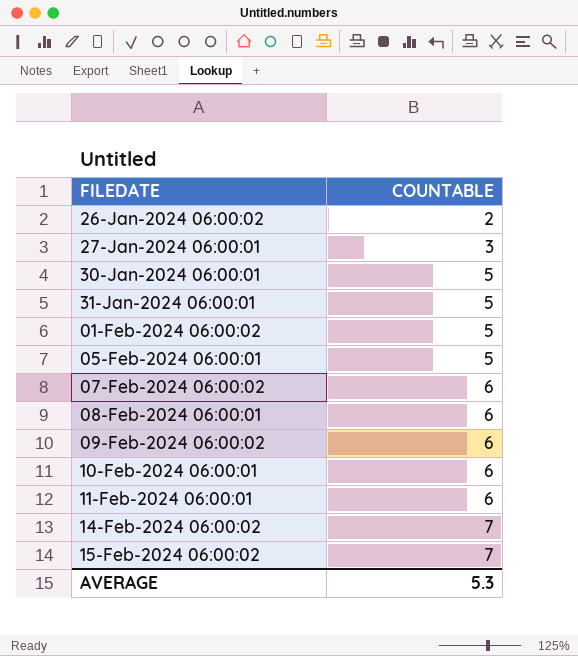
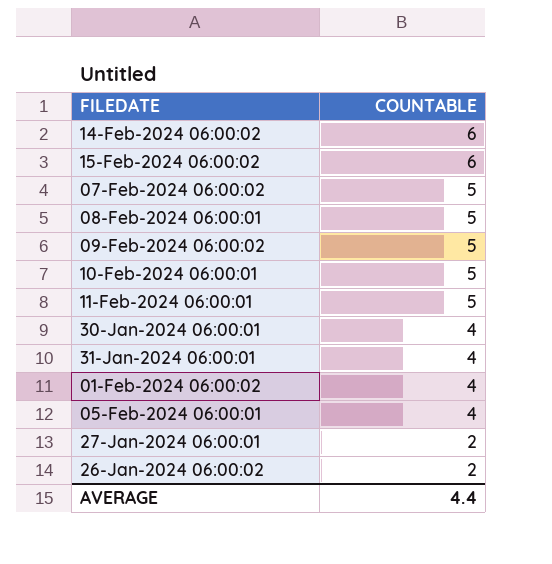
row order: FILEDATE ascending -> COUNTABLE descending
14-Feb-2024 06:00:02 | COUNTABLE: 7 -> 6
15-Feb-2024 06:00:02 | COUNTABLE: 7 -> 6
07-Feb-2024 06:00:02 | COUNTABLE: 6 -> 5
08-Feb-2024 06:00:01 | COUNTABLE: 6 -> 5
09-Feb-2024 06:00:02 | COUNTABLE: 6 -> 5
10-Feb-2024 06:00:01 | COUNTABLE: 6 -> 5
11-Feb-2024 06:00:01 | COUNTABLE: 6 -> 5
30-Jan-2024 06:00:01 | COUNTABLE: 5 -> 4
31-Jan-2024 06:00:01 | COUNTABLE: 5 -> 4
01-Feb-2024 06:00:02 | COUNTABLE: 5 -> 4
05-Feb-2024 06:00:01 | COUNTABLE: 5 -> 4
27-Jan-2024 06:00:01 | COUNTABLE: 3 -> 2
AVERAGE | COUNTABLE: 5.3 -> 4.4

